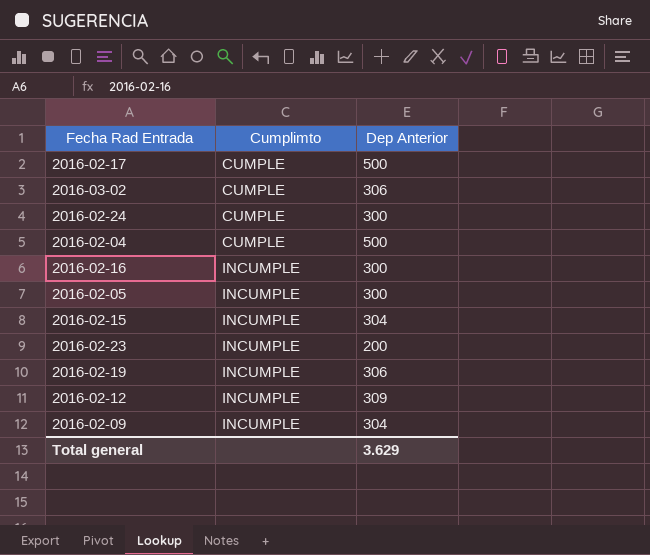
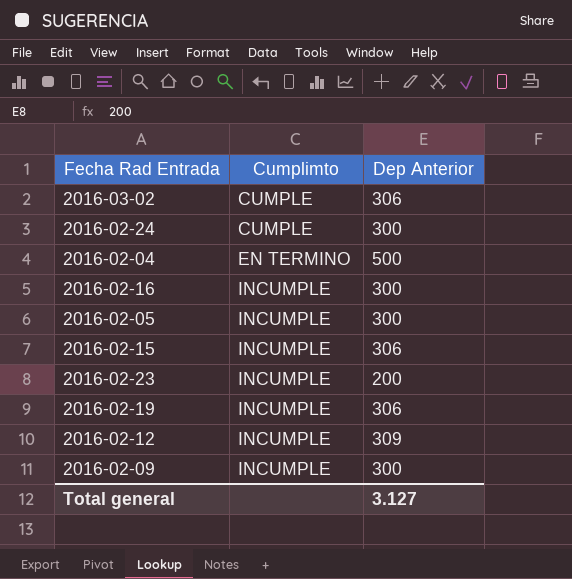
row 2016-02-17: CUMPLE | 500 -> none
2016-02-04 | Cumplimto: CUMPLE -> EN TERMINO
2016-02-15 | Dep Anterior: 304 -> 306
2016-02-09 | Dep Anterior: 304 -> 300
Total general | Dep Anterior: 3.629 -> 3.127

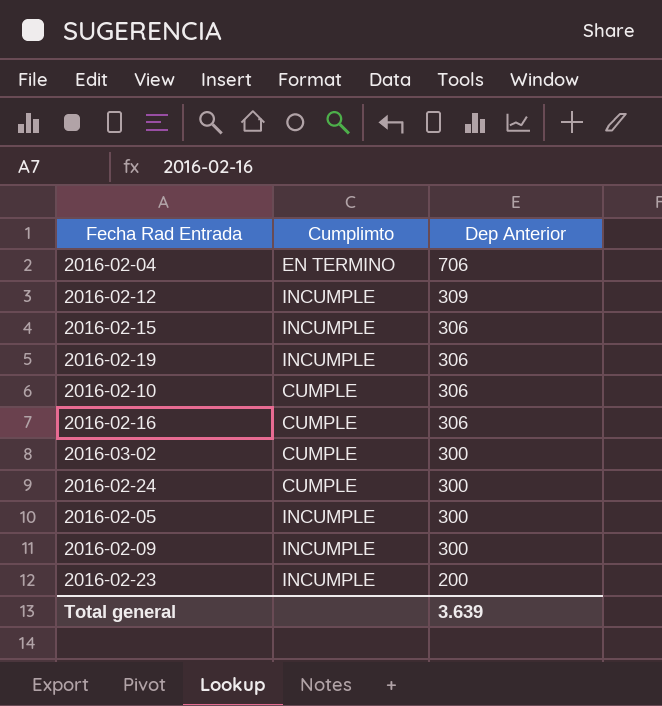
row order: Cumplimto ascending -> Dep Anterior descending
2016-02-04 | Dep Anterior: 500 -> 706
row 2016-02-10: none -> CUMPLE | 306
2016-02-16 | Cumplimto: INCUMPLE -> CUMPLE
2016-02-16 | Dep Anterior: 300 -> 306
2016-03-02 | Dep Anterior: 306 -> 300
Total general | Dep Anterior: 3.127 -> 3.639

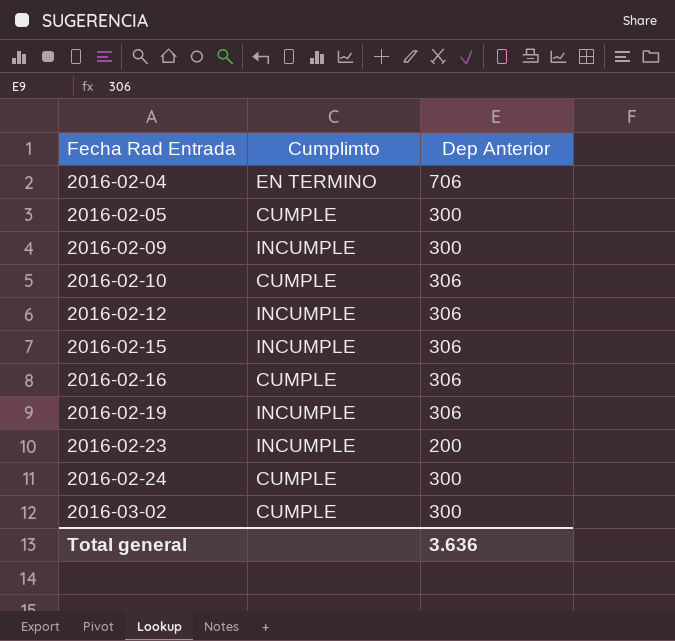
row order: Dep Anterior descending -> Fecha Rad Entrada ascending
2016-02-05 | Cumplimto: INCUMPLE -> CUMPLE
2016-02-12 | Dep Anterior: 309 -> 306
Total general | Dep Anterior: 3.639 -> 3.636

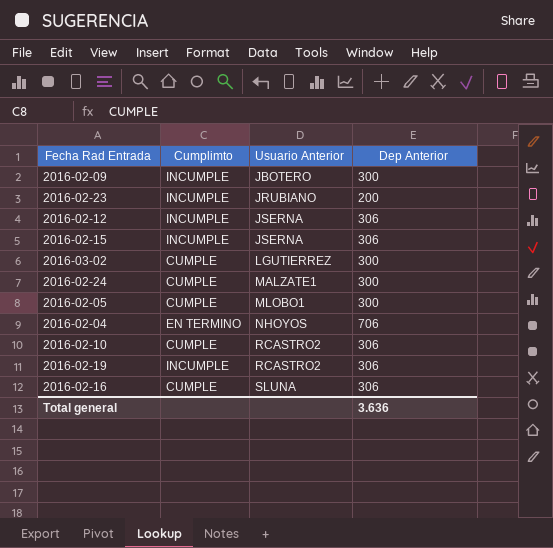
row order: Fecha Rad Entrada ascending -> Usuario Anterior ascending
column Usuario Anterior | position: none -> 3

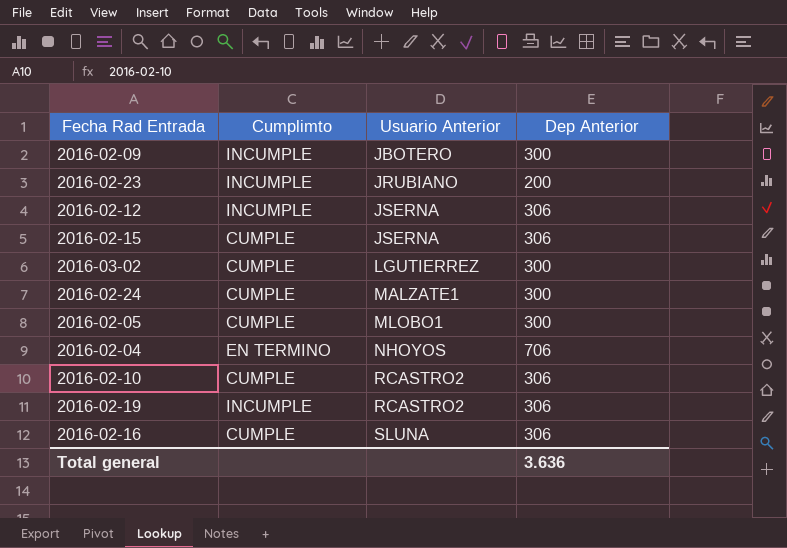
2016-02-15 | Cumplimto: INCUMPLE -> CUMPLE

